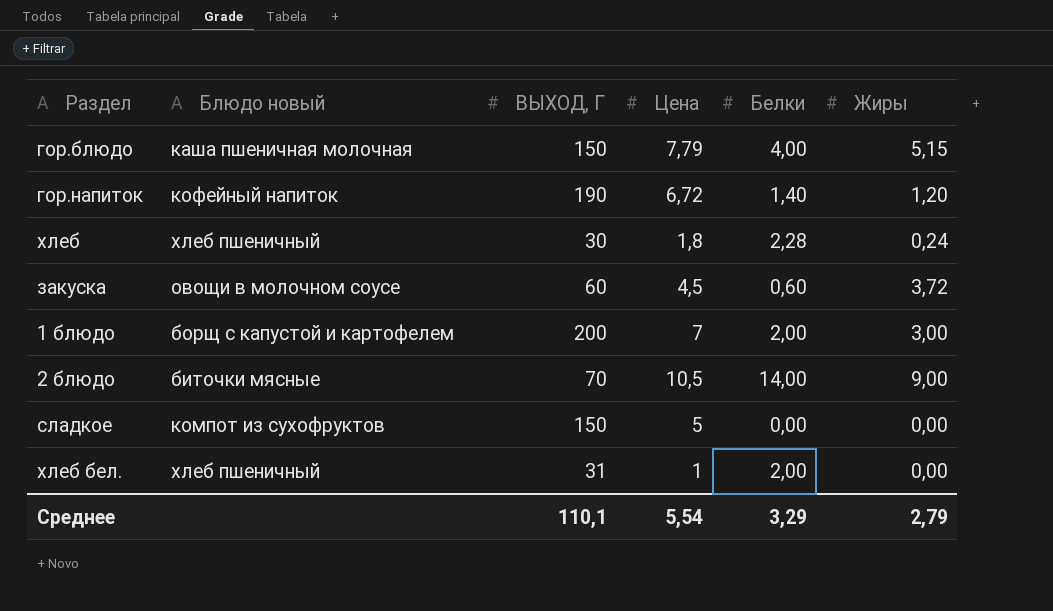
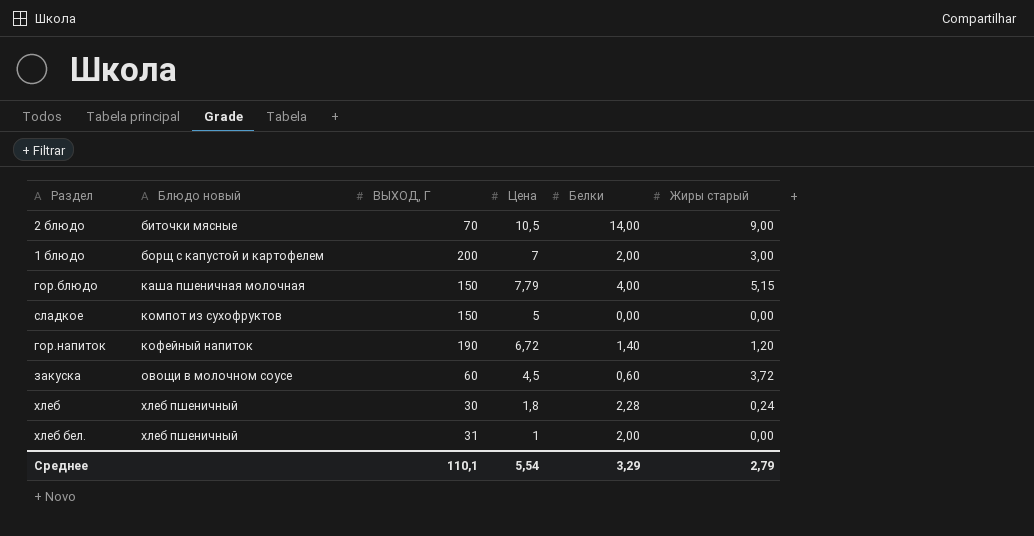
row order: none -> Блюдо новый ascending
column name: Жиры -> Жиры старый

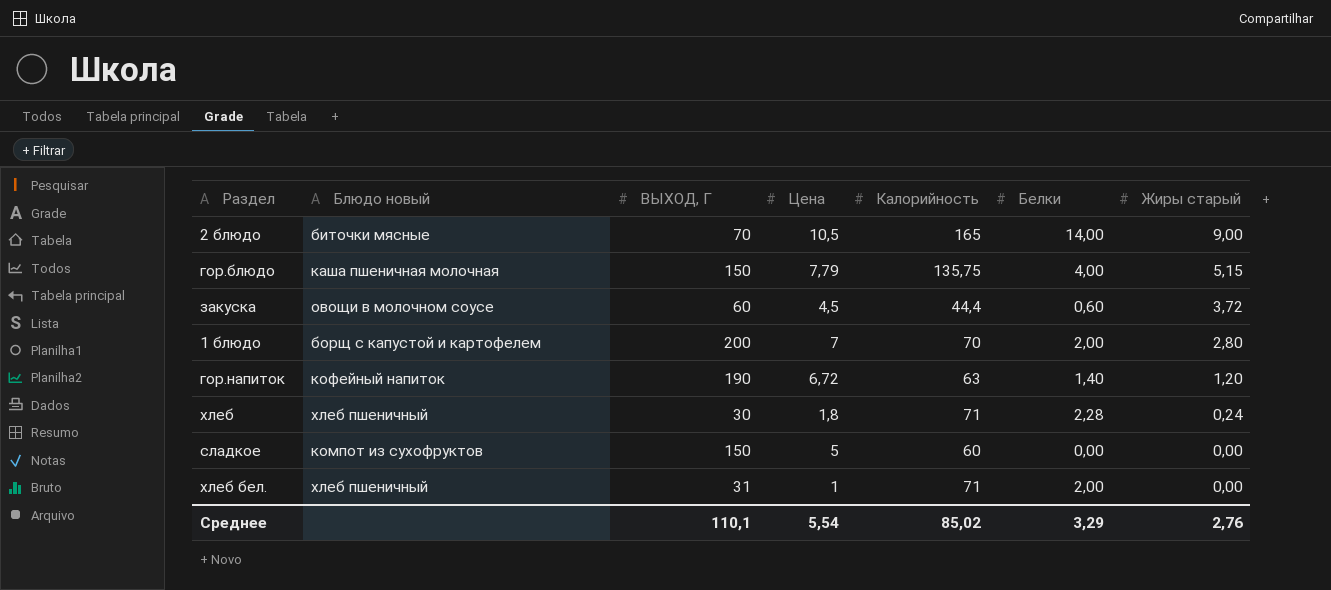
row order: Блюдо новый ascending -> Жиры старый descending
column Калорийность | position: none -> 5
1 блюдо | Жиры старый: 3,00 -> 2,80
Среднее | Жиры старый: 2,79 -> 2,76

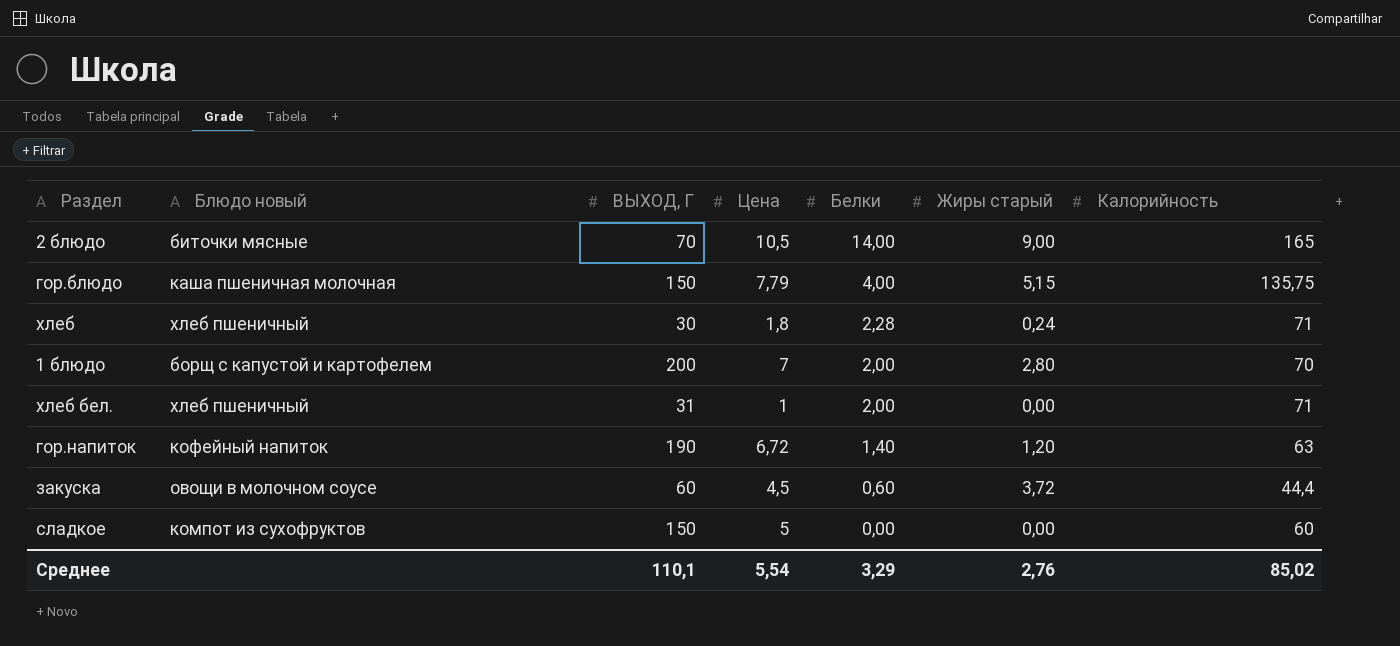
row order: Жиры старый descending -> Белки descending
column Калорийность | position: 5 -> 7

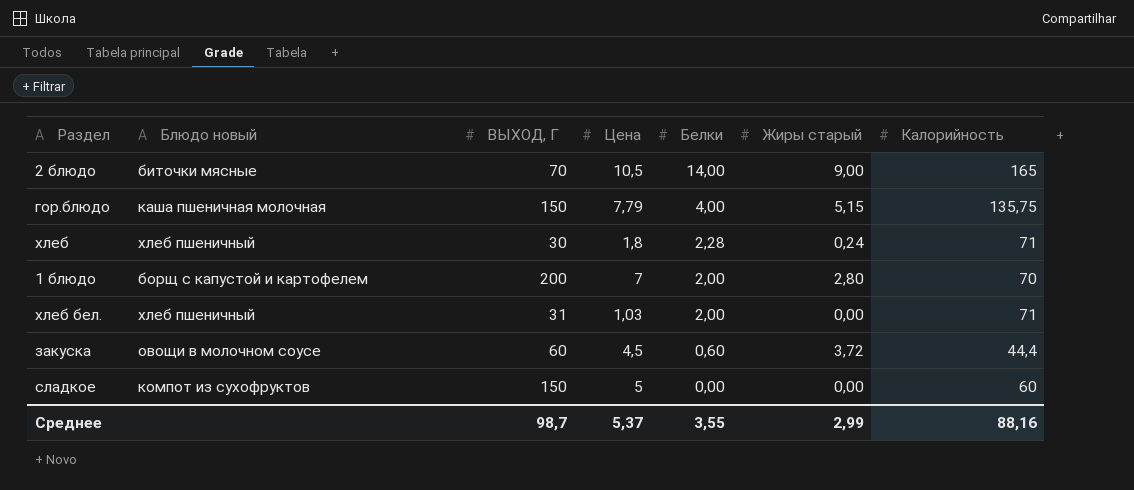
row гор.напиток: кофейный напиток | 190 | 6,72 | 1,40 | 1,20 | 63 -> none
хлеб бел. | Цена: 1 -> 1,03
Среднее | ВЫХОД, Г: 110,1 -> 98,7
Среднее | Цена: 5,54 -> 5,37
Среднее | Белки: 3,29 -> 3,55
Среднее | Жиры старый: 2,76 -> 2,99
Среднее | Калорийность: 85,02 -> 88,16

